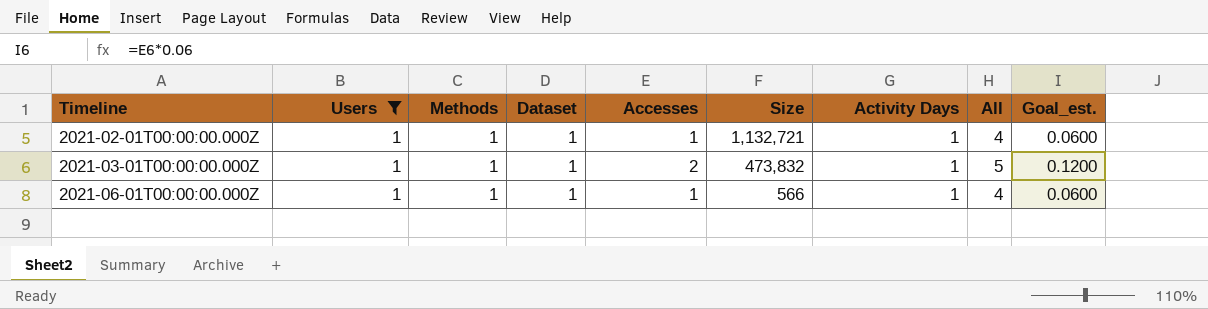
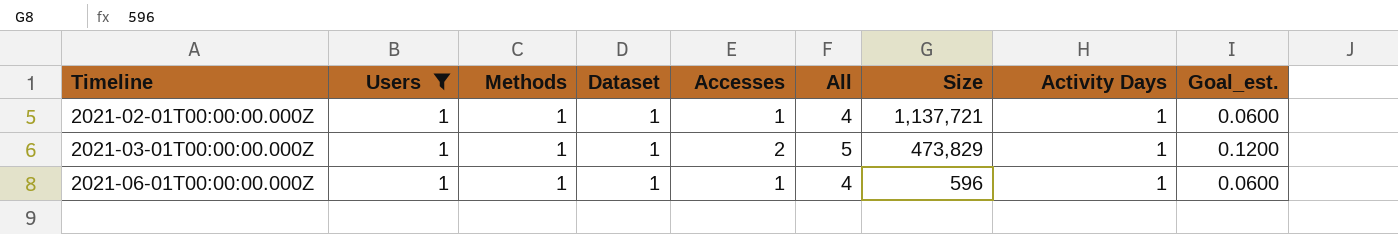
column All | position: 8 -> 6
2021-02-01T00:00:00.000Z | Size: 1,132,721 -> 1,137,721
2021-03-01T00:00:00.000Z | Size: 473,832 -> 473,829
2021-06-01T00:00:00.000Z | Size: 566 -> 596

